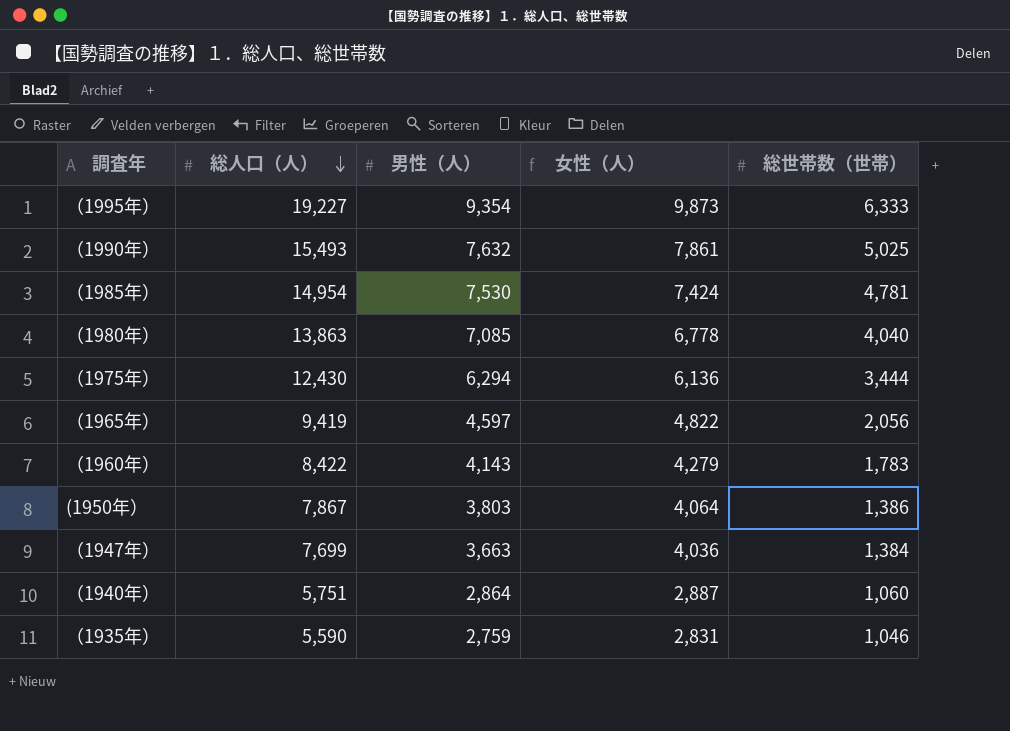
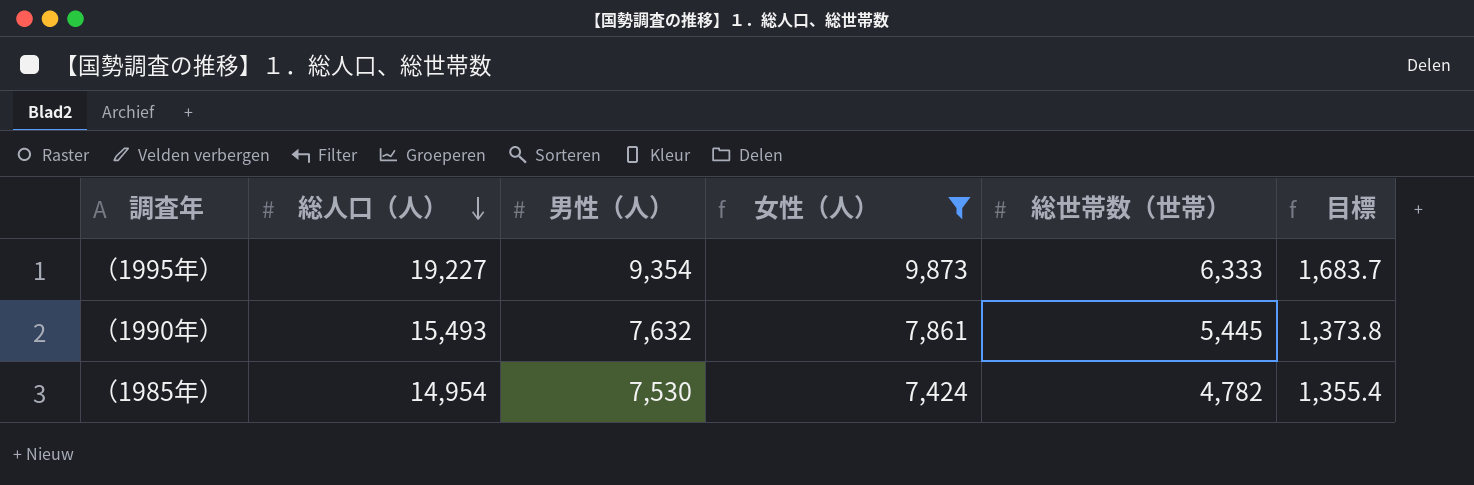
filter: none -> 女性（人） >= 7,424
column 目標 | formula: none -> [男性（人）] * 0.18
（1990年） | 総世帯数（世帯）: 5,025 -> 5,445
（1985年） | 総世帯数（世帯）: 4,781 -> 4,782

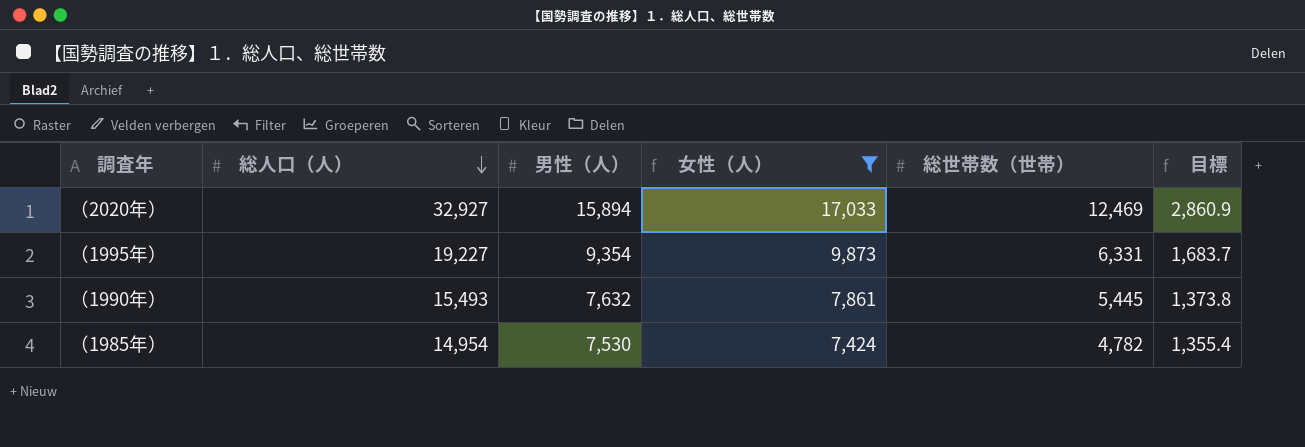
row （2020年）: none -> 32,927 | 15,894 | 17,033 | 12,469 | 2,860.9
（1995年） | 総世帯数（世帯）: 6,333 -> 6,331

